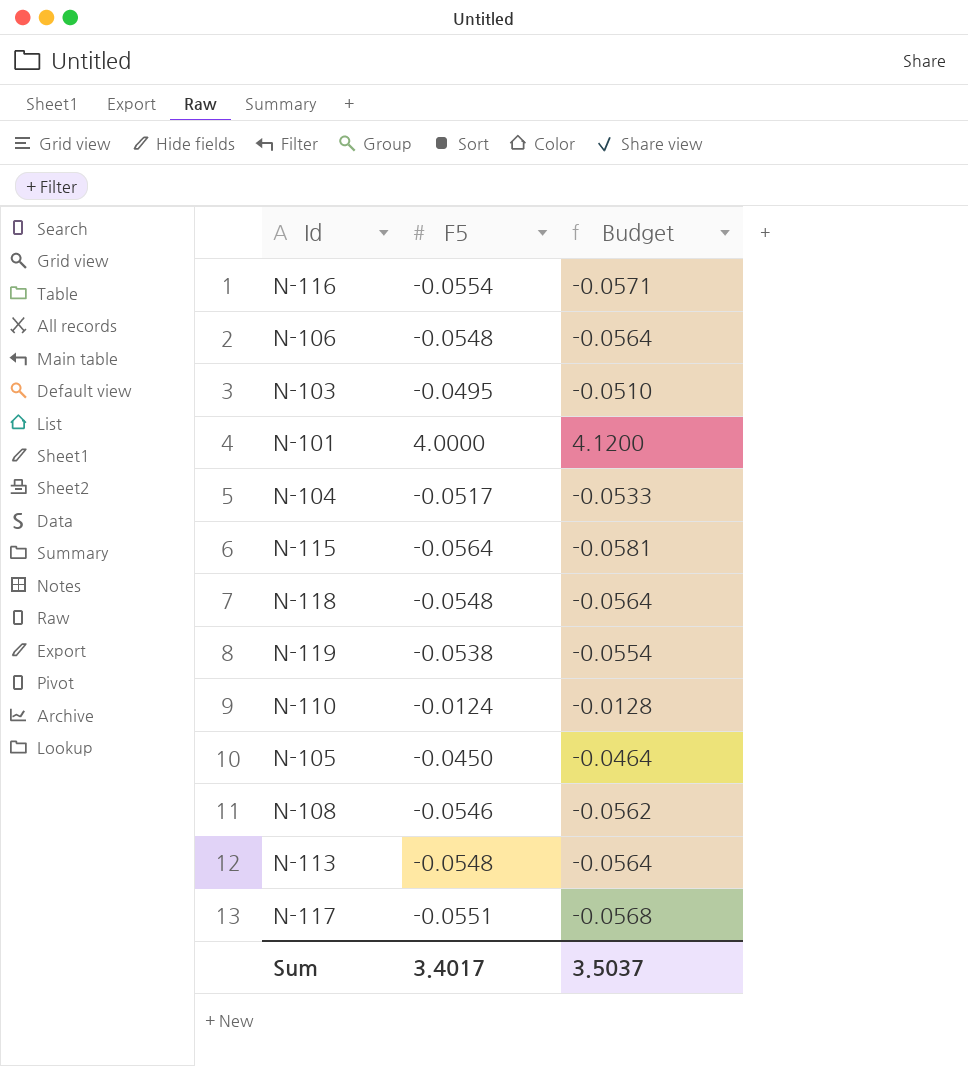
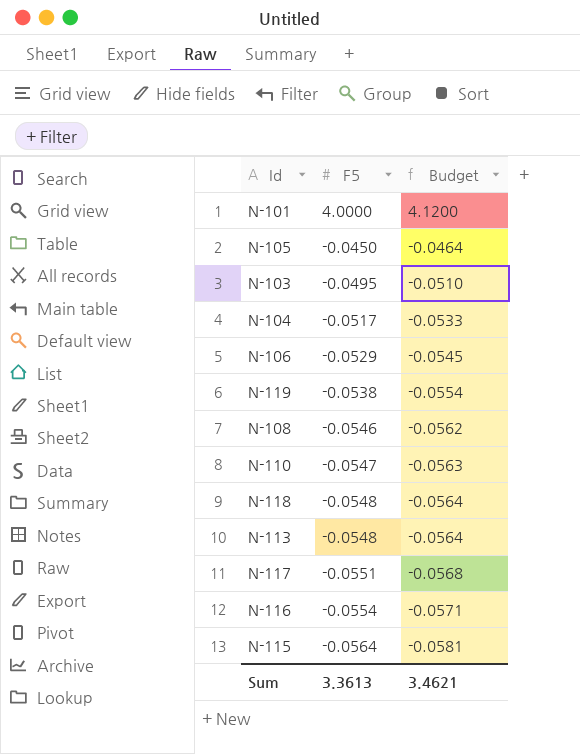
row order: none -> F5 descending
N-106 | F5: -0.0548 -> -0.0529
N-106 | Budget: -0.0564 -> -0.0545
N-110 | F5: -0.0124 -> -0.0547
N-110 | Budget: -0.0128 -> -0.0563
Sum | F5: 3.4017 -> 3.3613
Sum | Budget: 3.5037 -> 3.4621

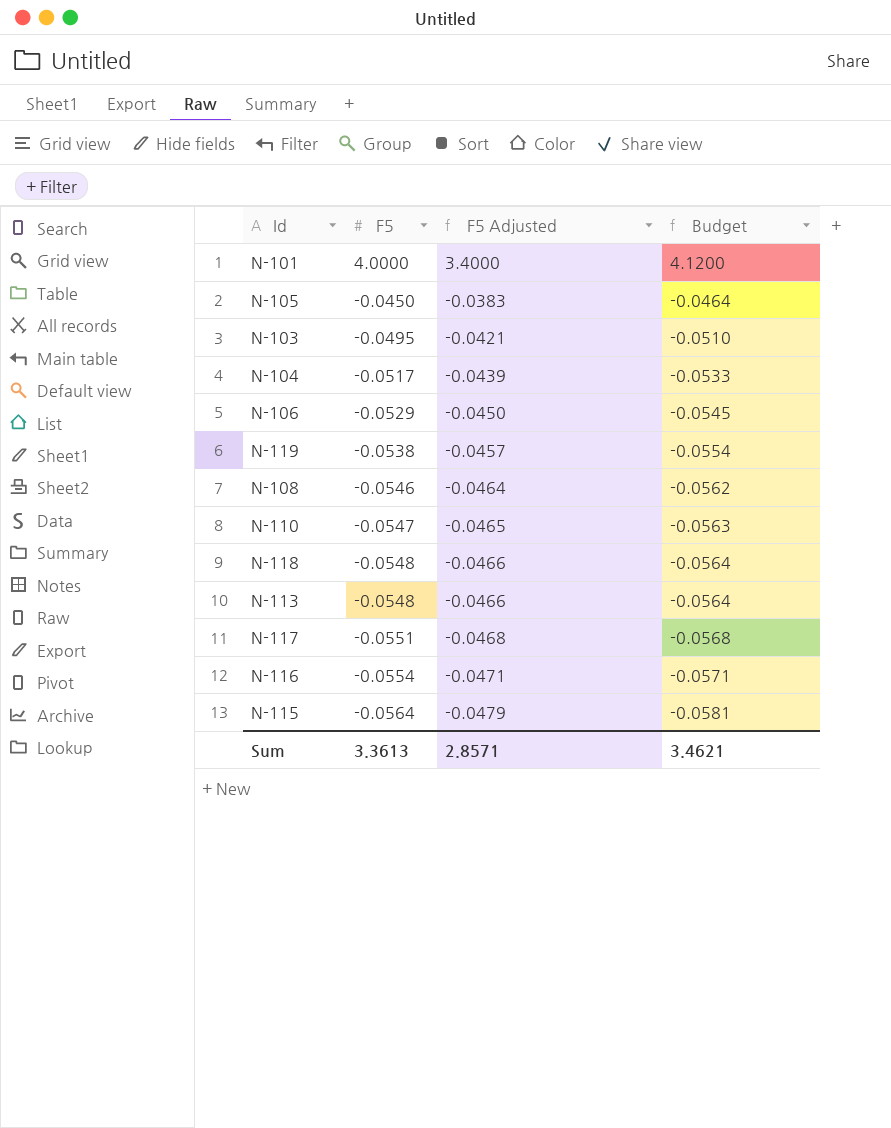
column F5 Adjusted | formula: none -> [F5] * 0.85

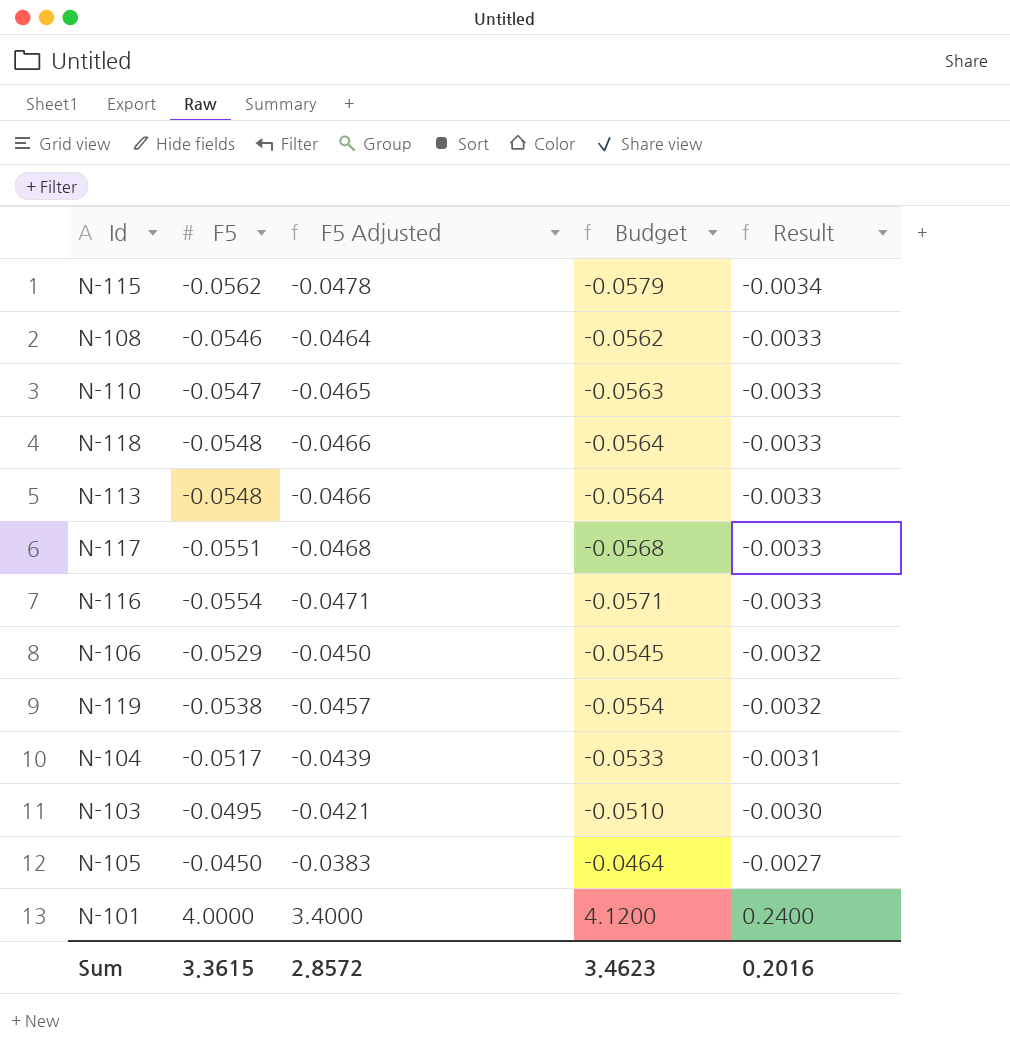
row order: F5 descending -> Result ascending
column Result | formula: none -> [F5] * 0.06
N-115 | F5: -0.0564 -> -0.0562
N-115 | F5 Adjusted: -0.0479 -> -0.0478
N-115 | Budget: -0.0581 -> -0.0579
Sum | F5: 3.3613 -> 3.3615
Sum | F5 Adjusted: 2.8571 -> 2.8572
Sum | Budget: 3.4621 -> 3.4623

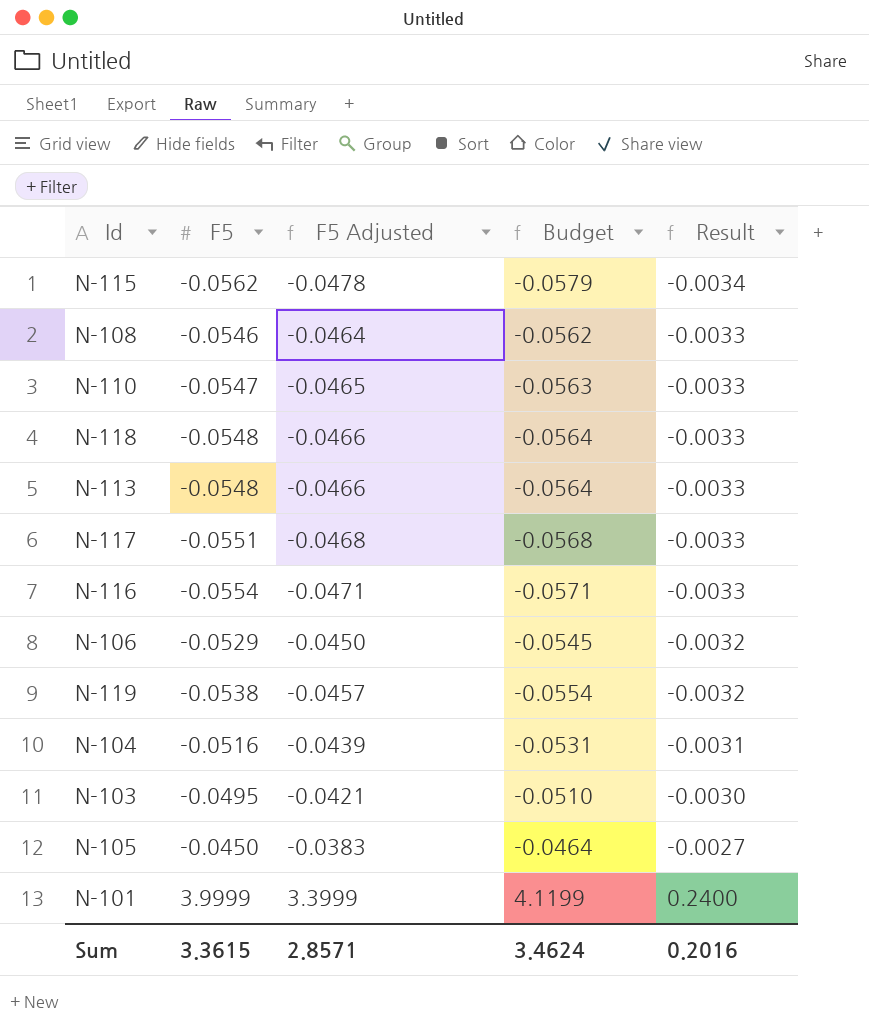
N-104 | F5: -0.0517 -> -0.0516
N-104 | Budget: -0.0533 -> -0.0531
N-101 | F5: 4.0000 -> 3.9999
N-101 | F5 Adjusted: 3.4000 -> 3.3999
N-101 | Budget: 4.1200 -> 4.1199
Sum | F5 Adjusted: 2.8572 -> 2.8571
Sum | Budget: 3.4623 -> 3.4624

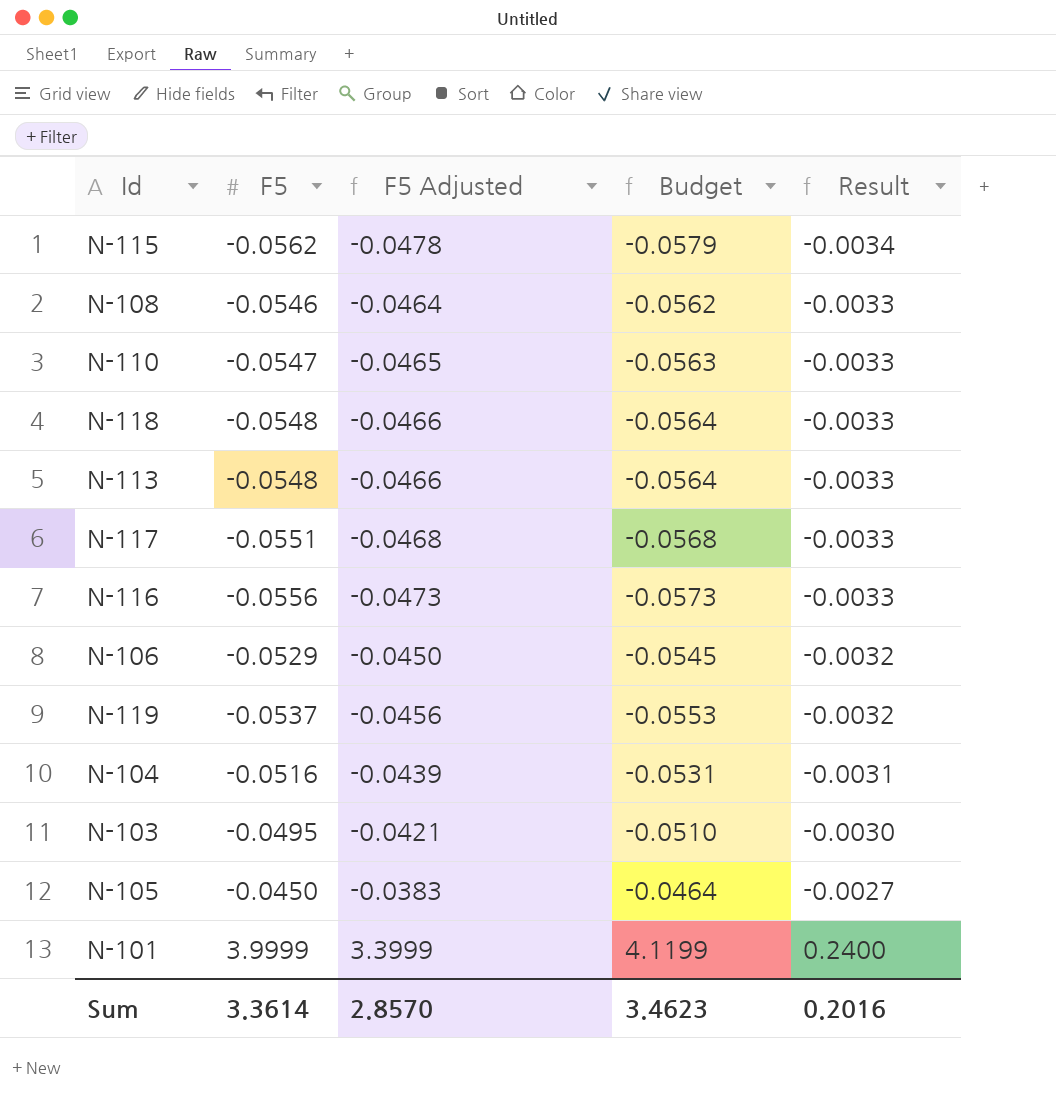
N-116 | F5: -0.0554 -> -0.0556
N-116 | F5 Adjusted: -0.0471 -> -0.0473
N-116 | Budget: -0.0571 -> -0.0573
N-119 | F5: -0.0538 -> -0.0537
N-119 | F5 Adjusted: -0.0457 -> -0.0456
N-119 | Budget: -0.0554 -> -0.0553
Sum | F5: 3.3615 -> 3.3614
Sum | F5 Adjusted: 2.8571 -> 2.8570
Sum | Budget: 3.4624 -> 3.4623

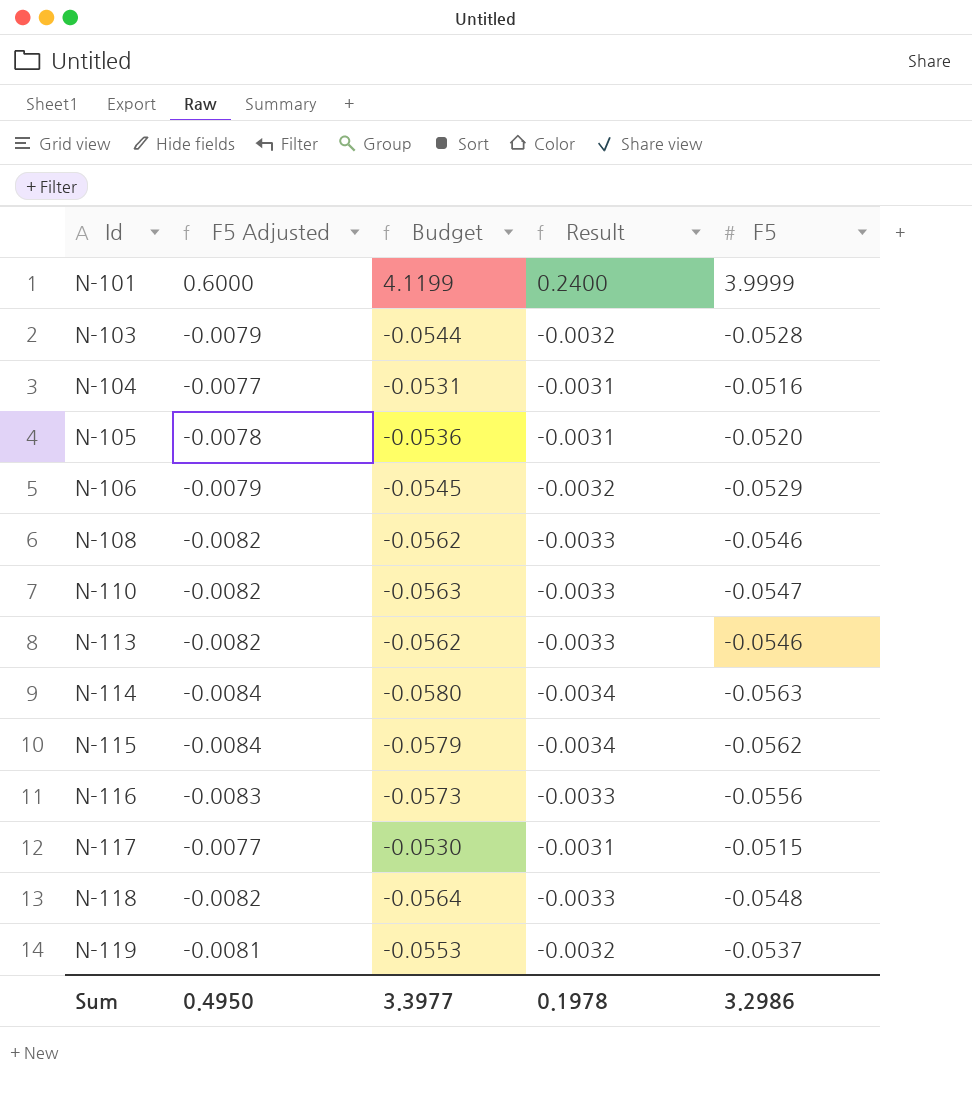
row order: Result ascending -> Id ascending
column F5 Adjusted | formula: [F5] * 0.85 -> [F5] * 0.15
column F5 | position: 2 -> 5
N-103 | Budget: -0.0510 -> -0.0544
N-103 | Result: -0.0030 -> -0.0032
N-103 | F5: -0.0495 -> -0.0528
N-105 | Budget: -0.0464 -> -0.0536
N-105 | Result: -0.0027 -> -0.0031
N-105 | F5: -0.0450 -> -0.0520
N-113 | Budget: -0.0564 -> -0.0562
N-113 | F5: -0.0548 -> -0.0546
row N-114: none -> -0.0084 | -0.0580 | -0.0034 | -0.0563
N-117 | Budget: -0.0568 -> -0.0530
N-117 | Result: -0.0033 -> -0.0031
N-117 | F5: -0.0551 -> -0.0515
Sum | F5 Adjusted: 2.8570 -> 0.4950
Sum | Budget: 3.4623 -> 3.3977
Sum | Result: 0.2016 -> 0.1978
Sum | F5: 3.3614 -> 3.2986

